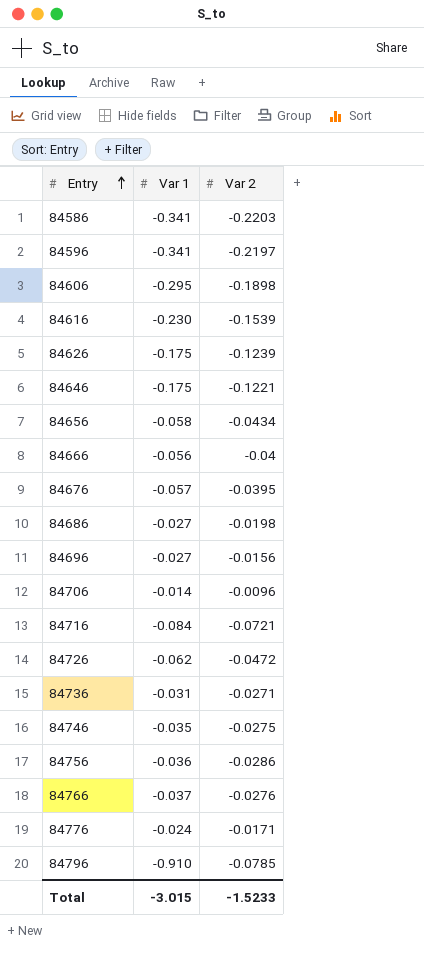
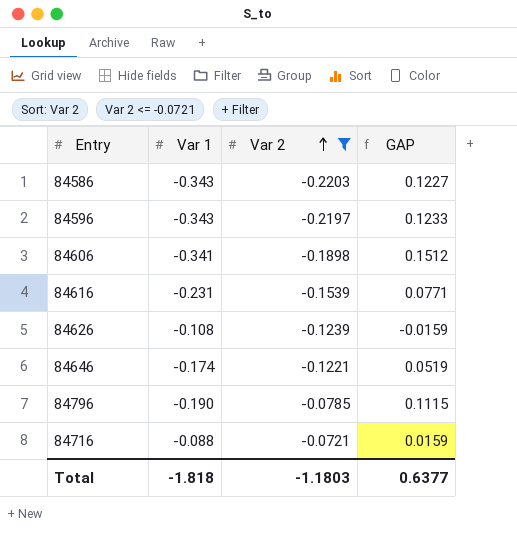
filter: none -> Var 2 <= -0.0721
row order: Entry ascending -> Var 2 ascending
column GAP | formula: none -> [Var 2] - [Var 1]
84586 | Var 1: -0.341 -> -0.343
84596 | Var 1: -0.341 -> -0.343
84606 | Var 1: -0.295 -> -0.341
84616 | Var 1: -0.230 -> -0.231
84626 | Var 1: -0.175 -> -0.108
84646 | Var 1: -0.175 -> -0.174
84796 | Var 1: -0.910 -> -0.190
84716 | Var 1: -0.084 -> -0.088
Total | Var 1: -3.015 -> -1.818
Total | Var 2: -1.5233 -> -1.1803

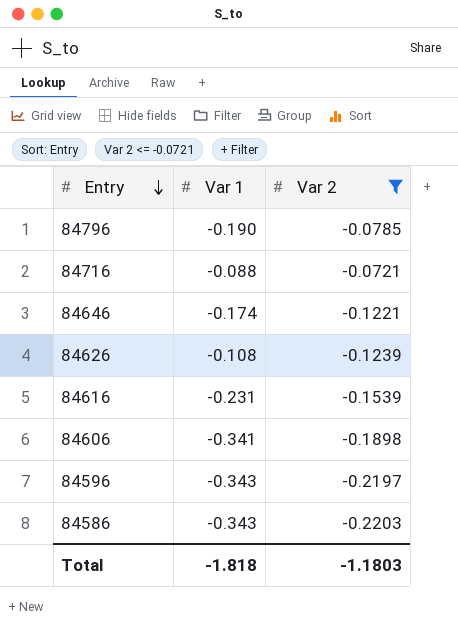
row order: Var 2 ascending -> Entry descending
column GAP | formula: [Var 2] - [Var 1] -> none

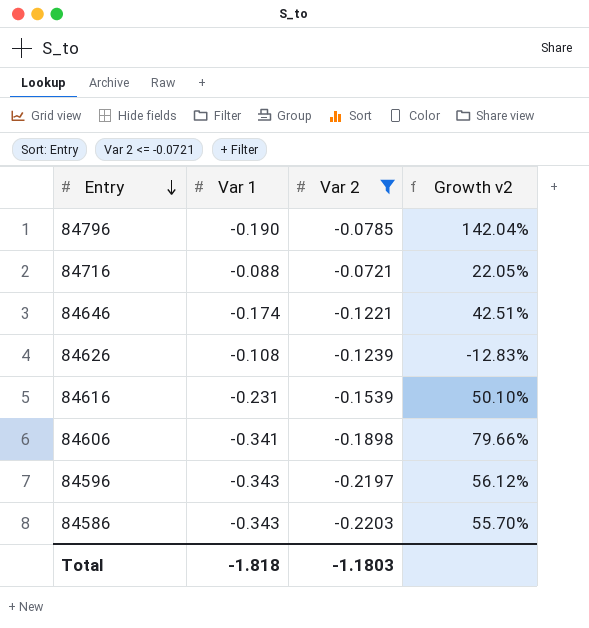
column Growth v2 | formula: none -> ([Var 1] - [Var 2]) / [Var 2]

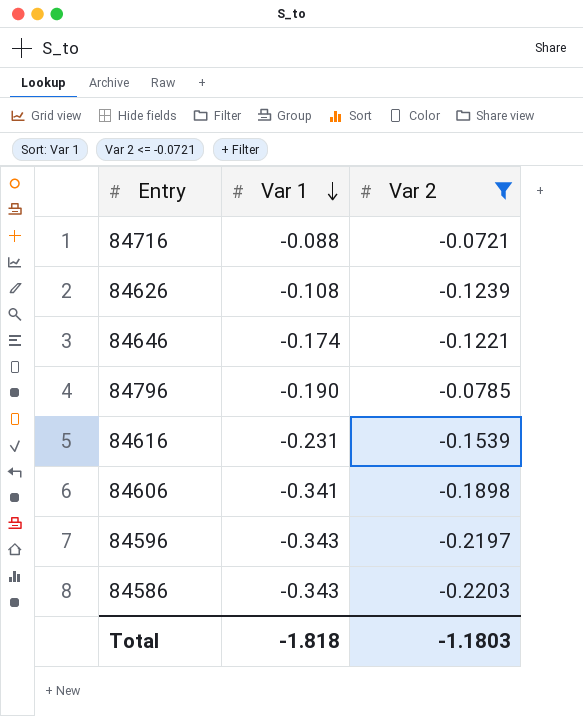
row order: Entry descending -> Var 1 descending
column Growth v2 | formula: ([Var 1] - [Var 2]) / [Var 2] -> none

